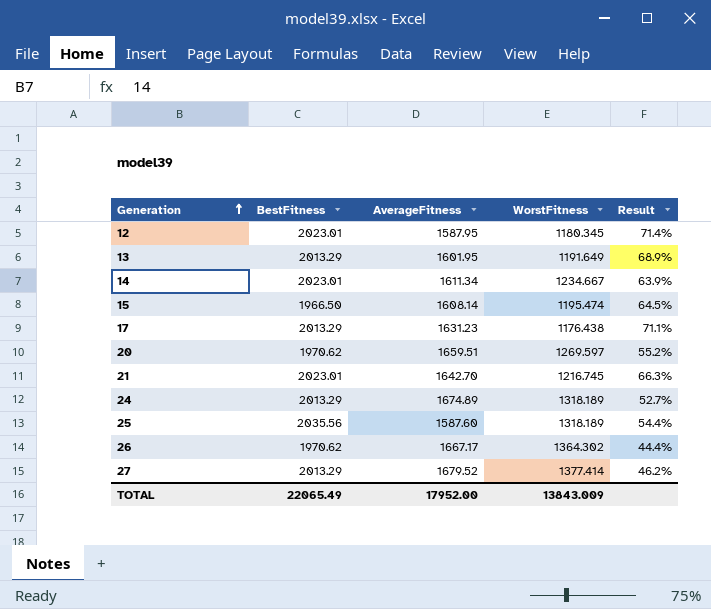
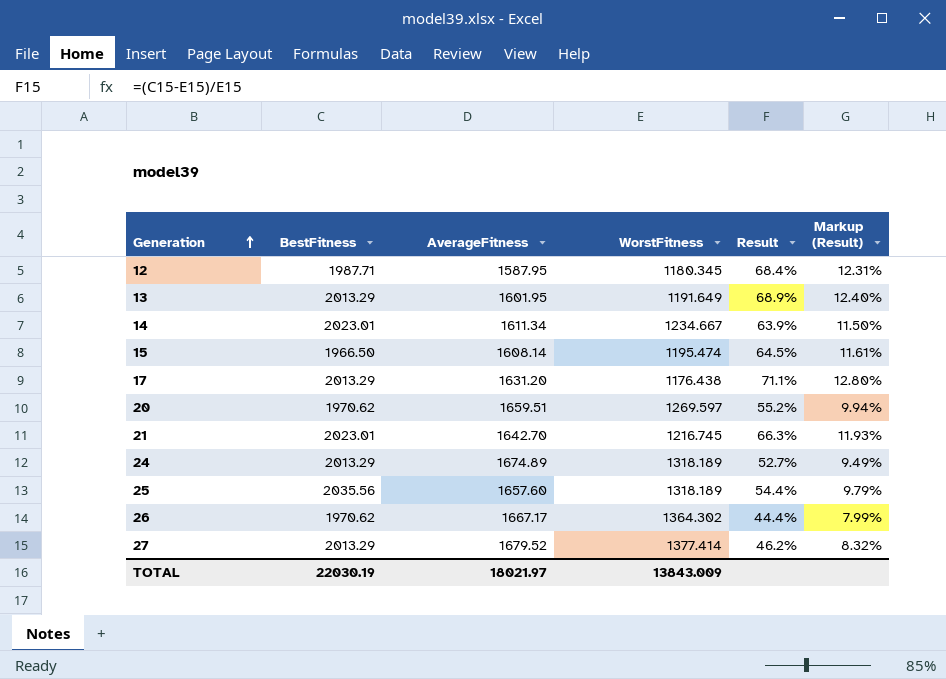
column Markup (Result) | formula: none -> [Result] * 0.18
12 | BestFitness: 2023.01 -> 1987.71
12 | Result: 71.4% -> 68.4%
17 | AverageFitness: 1631.23 -> 1631.20
25 | AverageFitness: 1587.60 -> 1657.60
TOTAL | BestFitness: 22065.49 -> 22030.19
TOTAL | AverageFitness: 17952.00 -> 18021.97

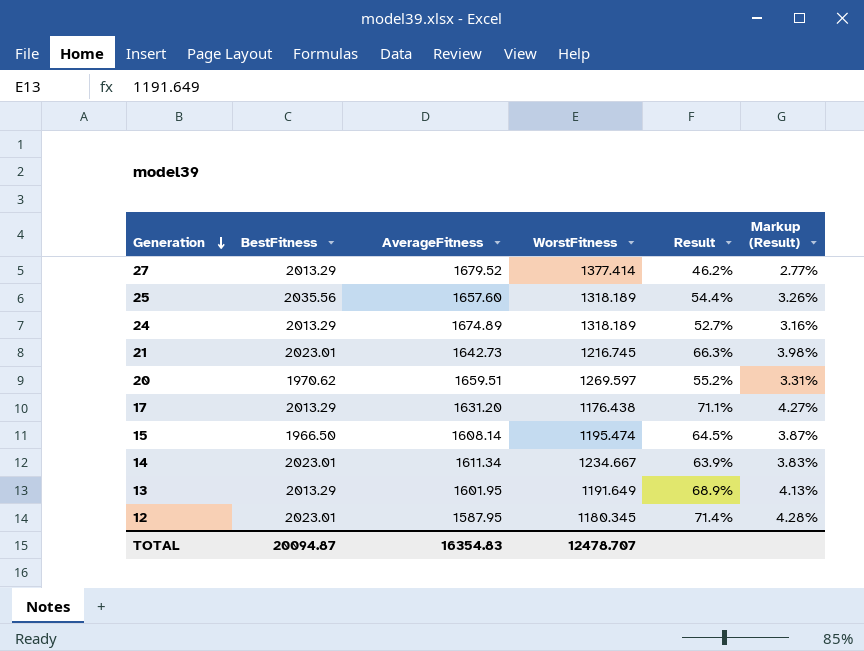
row order: Generation ascending -> Generation descending
column Markup (Result) | formula: [Result] * 0.18 -> [Result] * 0.06
row 26: 1970.62 | 1667.17 | 1364.302 | 44.4% | 7.99% -> none
21 | AverageFitness: 1642.70 -> 1642.73
12 | BestFitness: 1987.71 -> 2023.01
12 | Result: 68.4% -> 71.4%
TOTAL | BestFitness: 22030.19 -> 20094.87
TOTAL | AverageFitness: 18021.97 -> 16354.83
TOTAL | WorstFitness: 13843.009 -> 12478.707

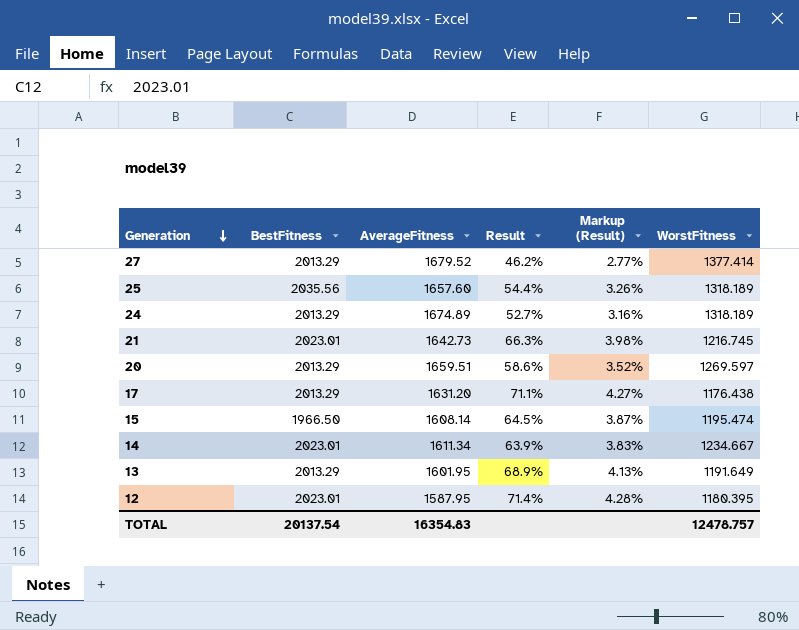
column WorstFitness | position: 4 -> 6
20 | BestFitness: 1970.62 -> 2013.29
20 | Result: 55.2% -> 58.6%
20 | Markup (Result): 3.31% -> 3.52%
12 | WorstFitness: 1180.345 -> 1180.395
TOTAL | BestFitness: 20094.87 -> 20137.54
TOTAL | WorstFitness: 12478.707 -> 12478.757

